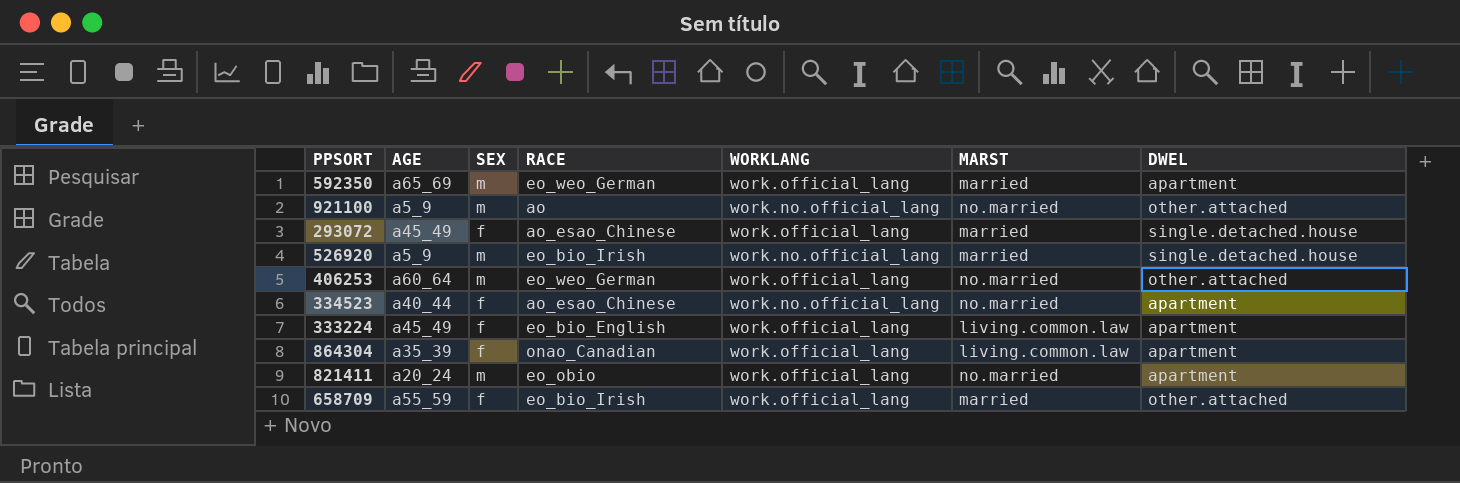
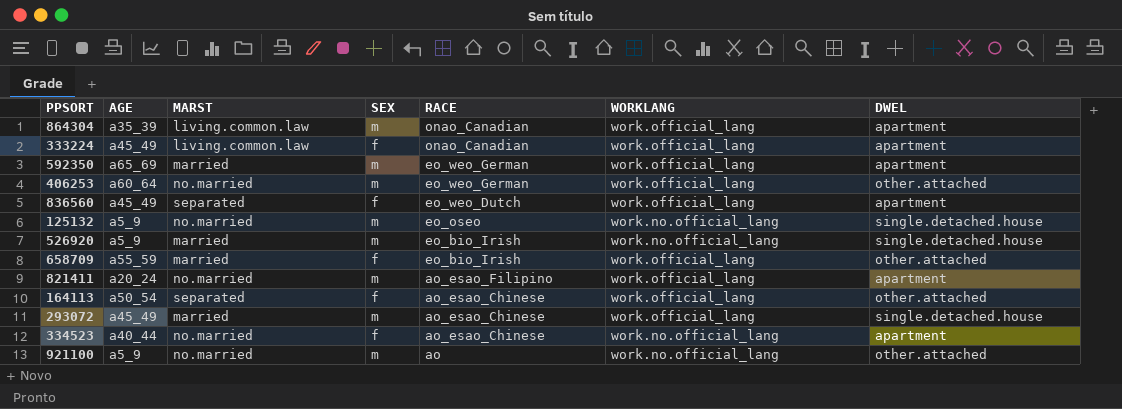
row order: none -> RACE descending
column MARST | position: 6 -> 3
864304 | SEX: f -> m
333224 | RACE: eo_bio_English -> onao_Canadian
row 836560: none -> a45_49 | separated | f | eo_weo_Dutch | work.official_lang | apartment
row 125132: none -> a5_9 | no.married | m | eo_oseo | work.no.official_lang | single.detached.house
821411 | RACE: eo_obio -> ao_esao_Filipino
row 164113: none -> a50_54 | separated | f | ao_esao_Chinese | work.official_lang | other.attached
293072 | SEX: f -> m

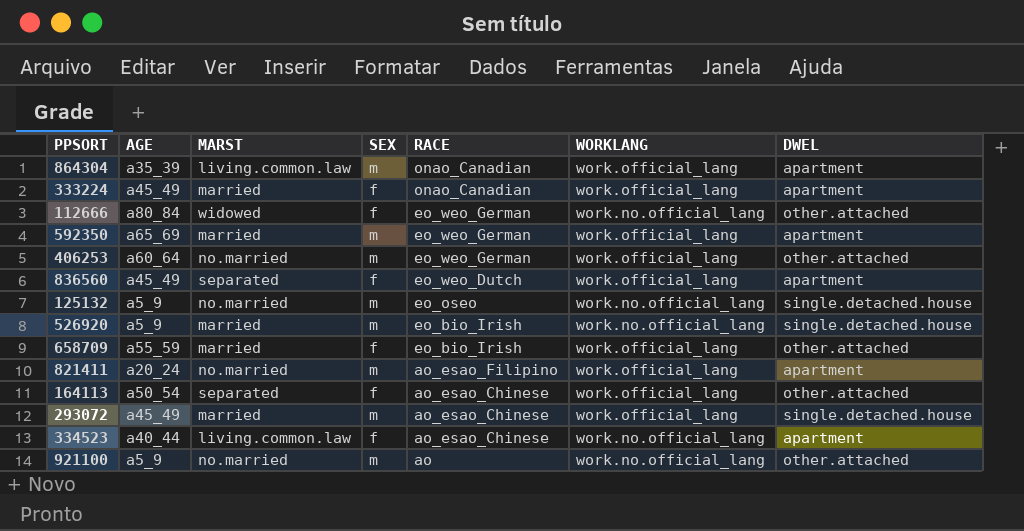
333224 | MARST: living.common.law -> married
row 112666: none -> a80_84 | widowed | f | eo_weo_German | work.no.official_lang | other.attached
334523 | MARST: no.married -> living.common.law

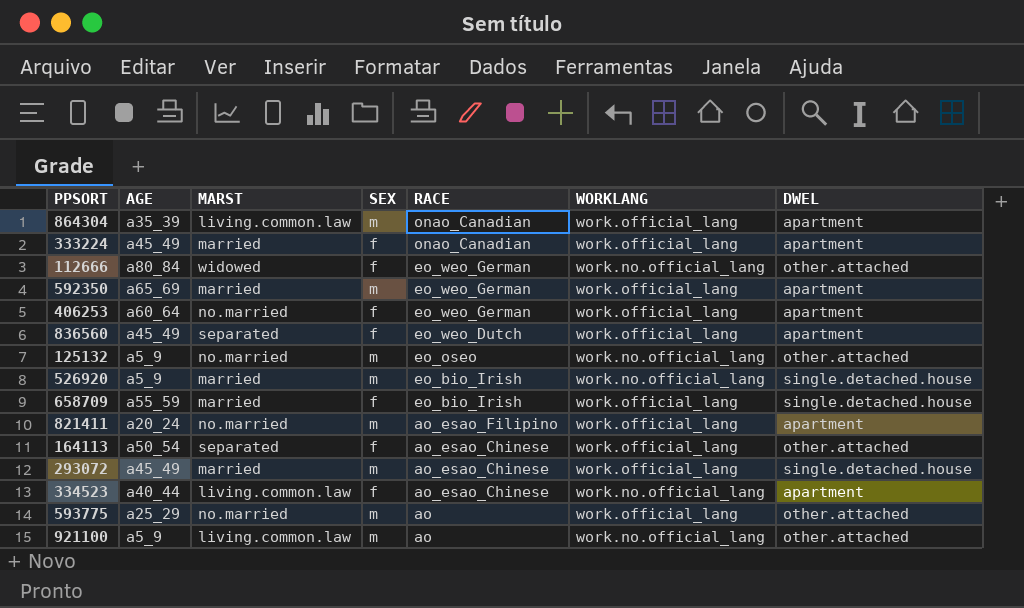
406253 | SEX: m -> f
406253 | DWEL: other.attached -> apartment
125132 | DWEL: single.detached.house -> other.attached
658709 | DWEL: other.attached -> single.detached.house
row 593775: none -> a25_29 | no.married | m | ao | work.official_lang | other.attached
921100 | MARST: no.married -> living.common.law

